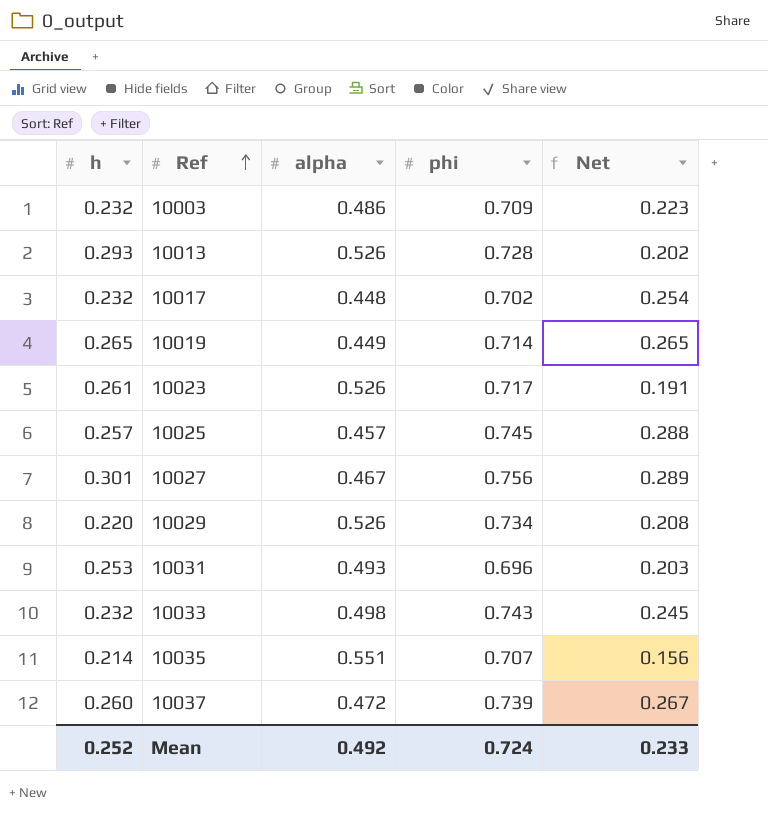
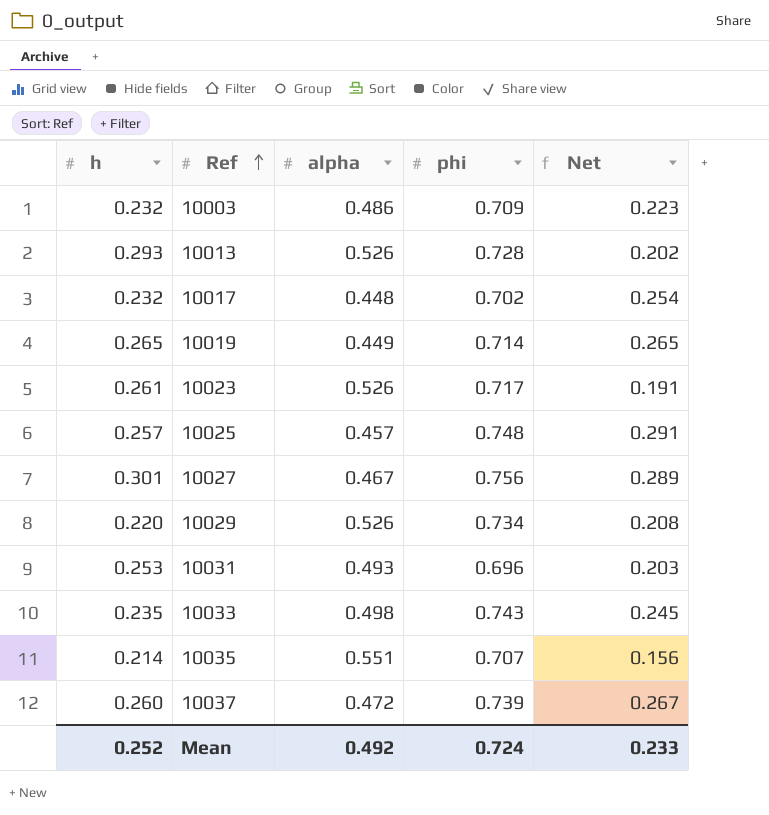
10025 | phi: 0.745 -> 0.748
10025 | Net: 0.288 -> 0.291
10033 | h: 0.232 -> 0.235

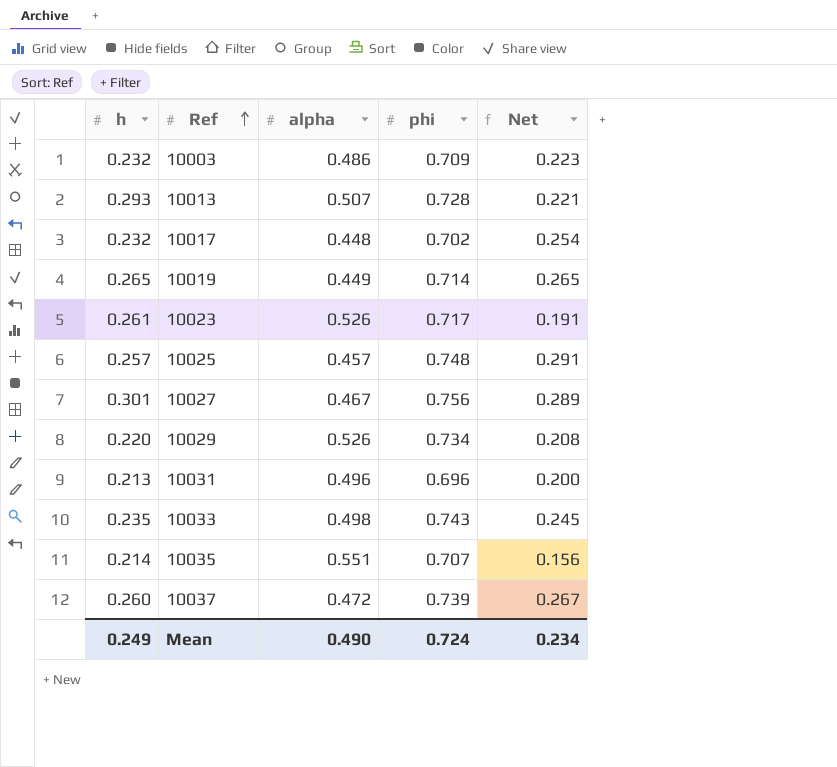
10013 | alpha: 0.526 -> 0.507
10013 | Net: 0.202 -> 0.221
10031 | h: 0.253 -> 0.213
10031 | alpha: 0.493 -> 0.496
10031 | Net: 0.203 -> 0.200
Mean | h: 0.252 -> 0.249
Mean | alpha: 0.492 -> 0.490
Mean | Net: 0.233 -> 0.234

